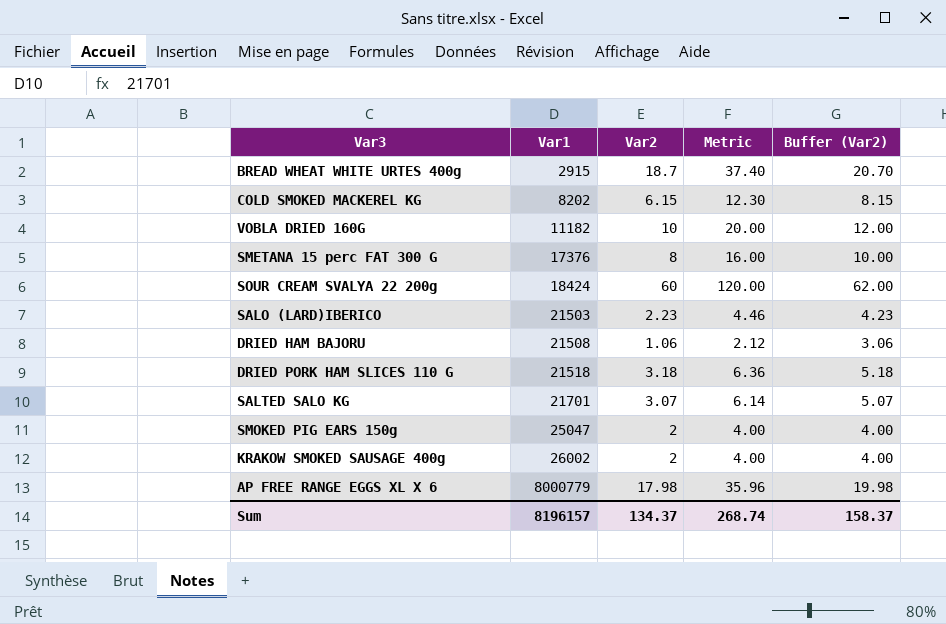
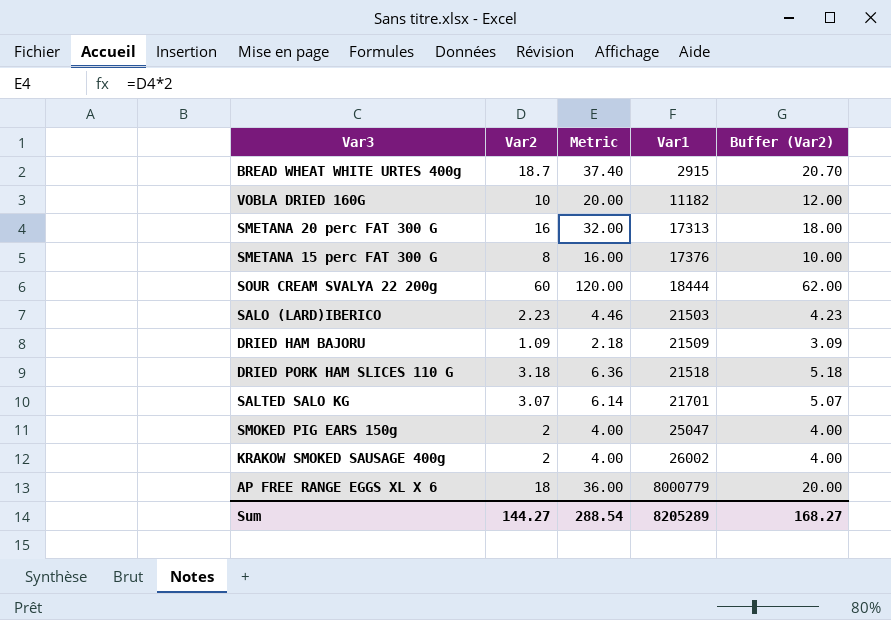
column Var1 | position: 2 -> 4
row COLD SMOKED MACKEREL KG: 8202 | 6.15 | 12.30 | 8.15 -> none
row SMETANA 20 perc FAT 300 G: none -> 16 | 32.00 | 17313 | 18.00
SOUR CREAM SVALYA 22 200g | Var1: 18424 -> 18444
DRIED HAM BAJORU | Var2: 1.06 -> 1.09
DRIED HAM BAJORU | Metric: 2.12 -> 2.18
DRIED HAM BAJORU | Var1: 21508 -> 21509
DRIED HAM BAJORU | Buffer (Var2): 3.06 -> 3.09
AP FREE RANGE EGGS XL X 6 | Var2: 17.98 -> 18
AP FREE RANGE EGGS XL X 6 | Metric: 35.96 -> 36.00
AP FREE RANGE EGGS XL X 6 | Buffer (Var2): 19.98 -> 20.00
Sum | Var2: 134.37 -> 144.27
Sum | Metric: 268.74 -> 288.54
Sum | Var1: 8196157 -> 8205289
Sum | Buffer (Var2): 158.37 -> 168.27

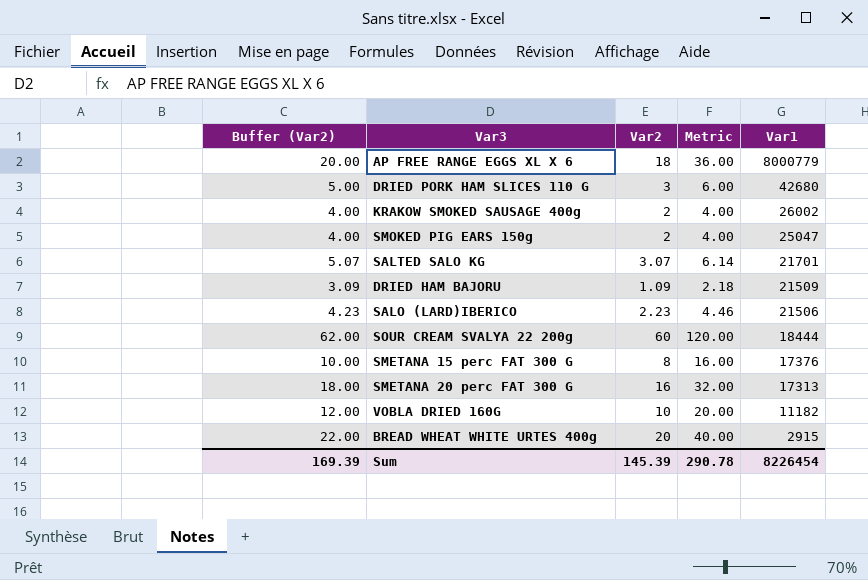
row order: Var1 ascending -> Var1 descending
column Buffer (Var2) | position: 5 -> 1
DRIED PORK HAM SLICES 110 G | Buffer (Var2): 5.18 -> 5.00
DRIED PORK HAM SLICES 110 G | Var2: 3.18 -> 3
DRIED PORK HAM SLICES 110 G | Metric: 6.36 -> 6.00
DRIED PORK HAM SLICES 110 G | Var1: 21518 -> 42680
SALO (LARD)IBERICO | Var1: 21503 -> 21506
BREAD WHEAT WHITE URTES 400g | Buffer (Var2): 20.70 -> 22.00
BREAD WHEAT WHITE URTES 400g | Var2: 18.7 -> 20
BREAD WHEAT WHITE URTES 400g | Metric: 37.40 -> 40.00
Sum | Buffer (Var2): 168.27 -> 169.39
Sum | Var2: 144.27 -> 145.39
Sum | Metric: 288.54 -> 290.78
Sum | Var1: 8205289 -> 8226454

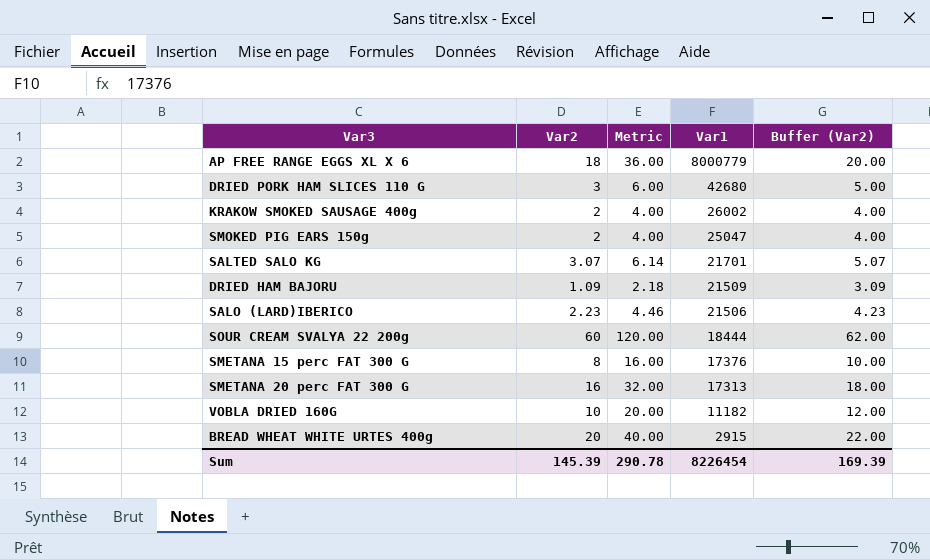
column Buffer (Var2) | position: 1 -> 5

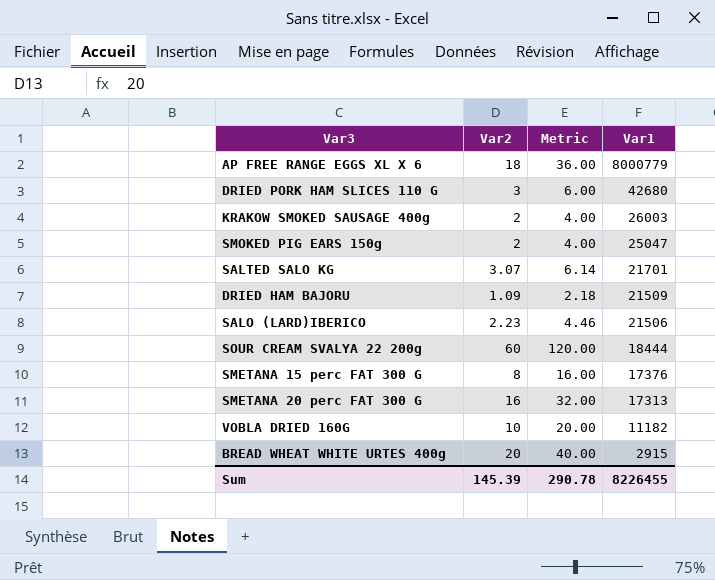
column Buffer (Var2) | formula: [Var2] + 2 -> none
KRAKOW SMOKED SAUSAGE 400g | Var1: 26002 -> 26003
Sum | Var1: 8226454 -> 8226455

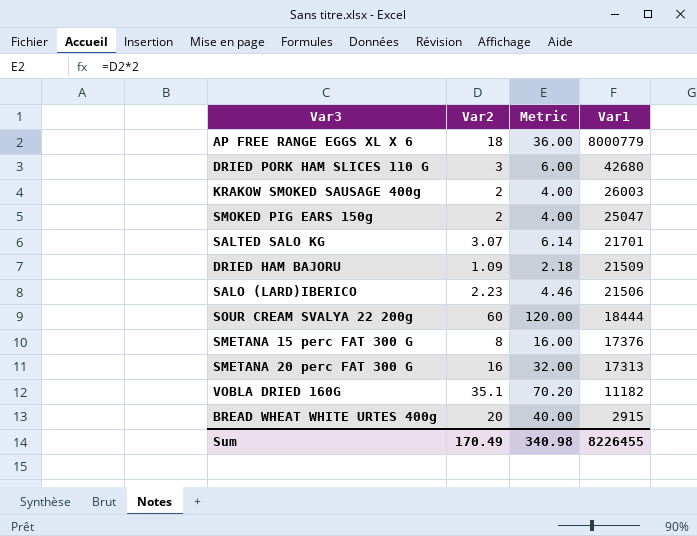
VOBLA DRIED 160G | Var2: 10 -> 35.1
VOBLA DRIED 160G | Metric: 20.00 -> 70.20
Sum | Var2: 145.39 -> 170.49
Sum | Metric: 290.78 -> 340.98

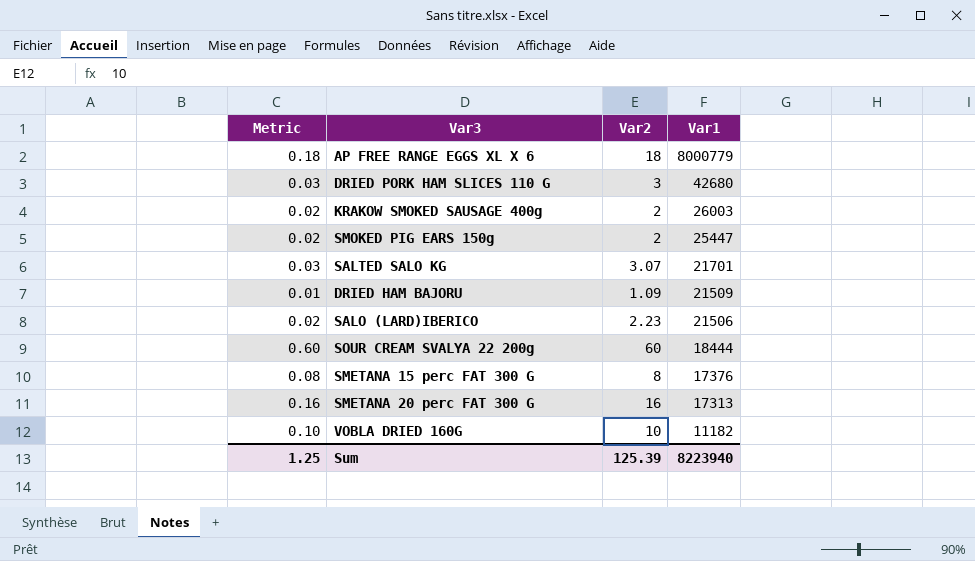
column Metric | formula: [Var2] * 2 -> [Var2] * 0.01
column Metric | position: 3 -> 1
row BREAD WHEAT WHITE URTES 400g: 20 | 40.00 | 2915 -> none
SMOKED PIG EARS 150g | Var1: 25047 -> 25447
VOBLA DRIED 160G | Var2: 35.1 -> 10
Sum | Metric: 340.98 -> 1.25
Sum | Var2: 170.49 -> 125.39
Sum | Var1: 8226455 -> 8223940

